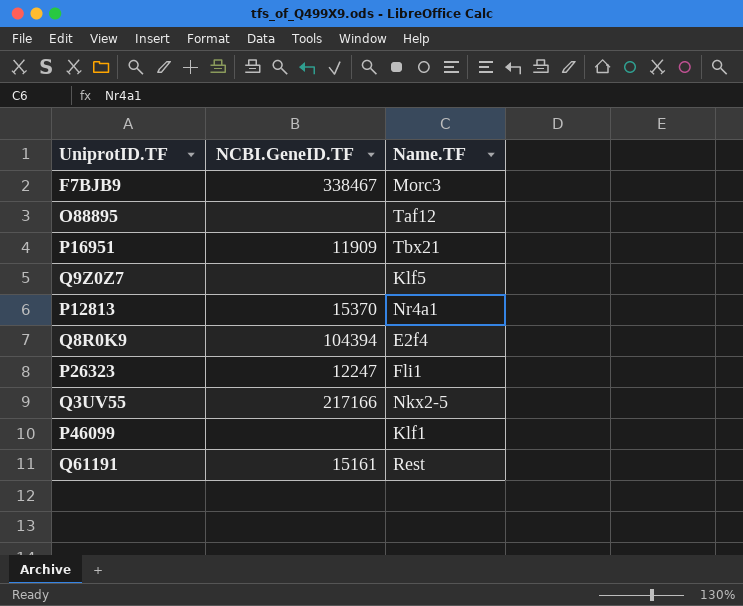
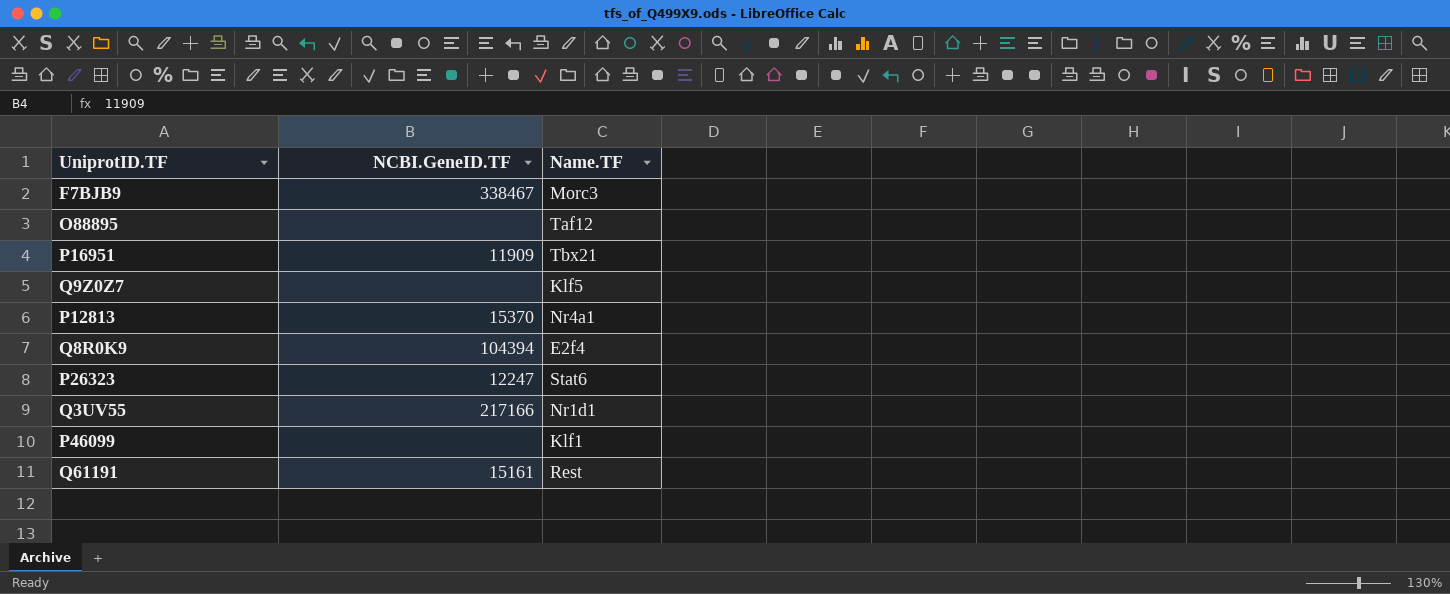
P26323 | Name.TF: Fli1 -> Stat6
Q3UV55 | Name.TF: Nkx2-5 -> Nr1d1

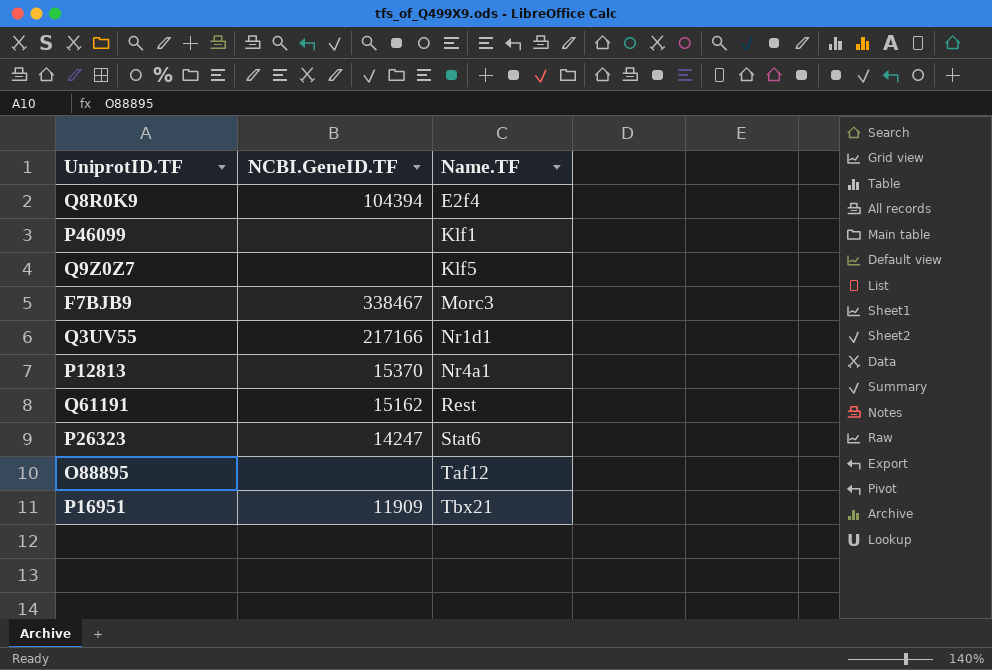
row order: none -> Name.TF ascending
Q61191 | NCBI.GeneID.TF: 15161 -> 15162
P26323 | NCBI.GeneID.TF: 12247 -> 14247

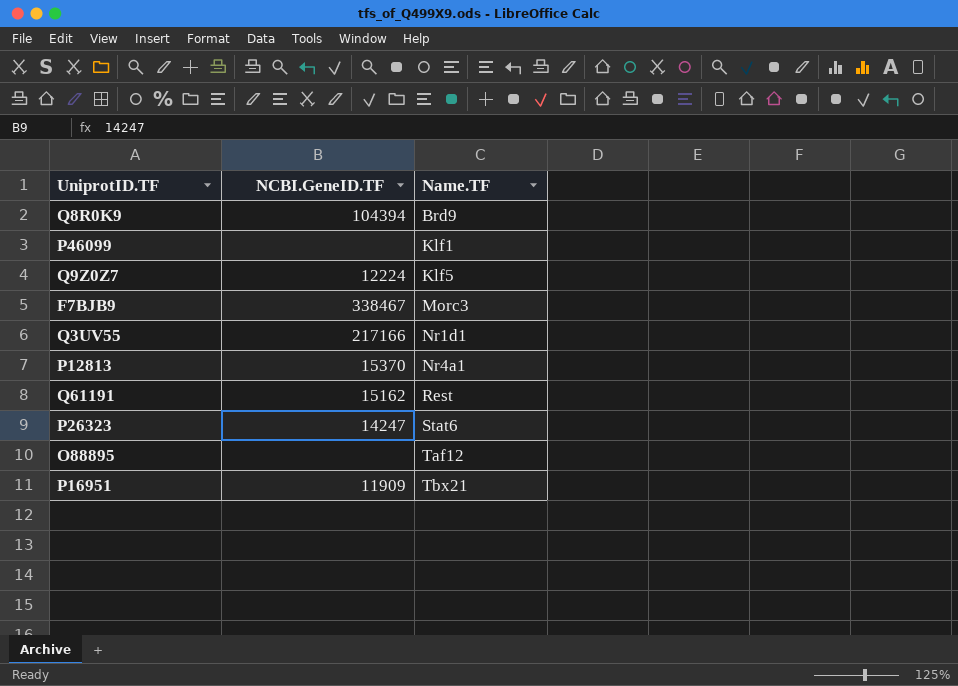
Q8R0K9 | Name.TF: E2f4 -> Brd9
Q9Z0Z7 | NCBI.GeneID.TF: none -> 12224

